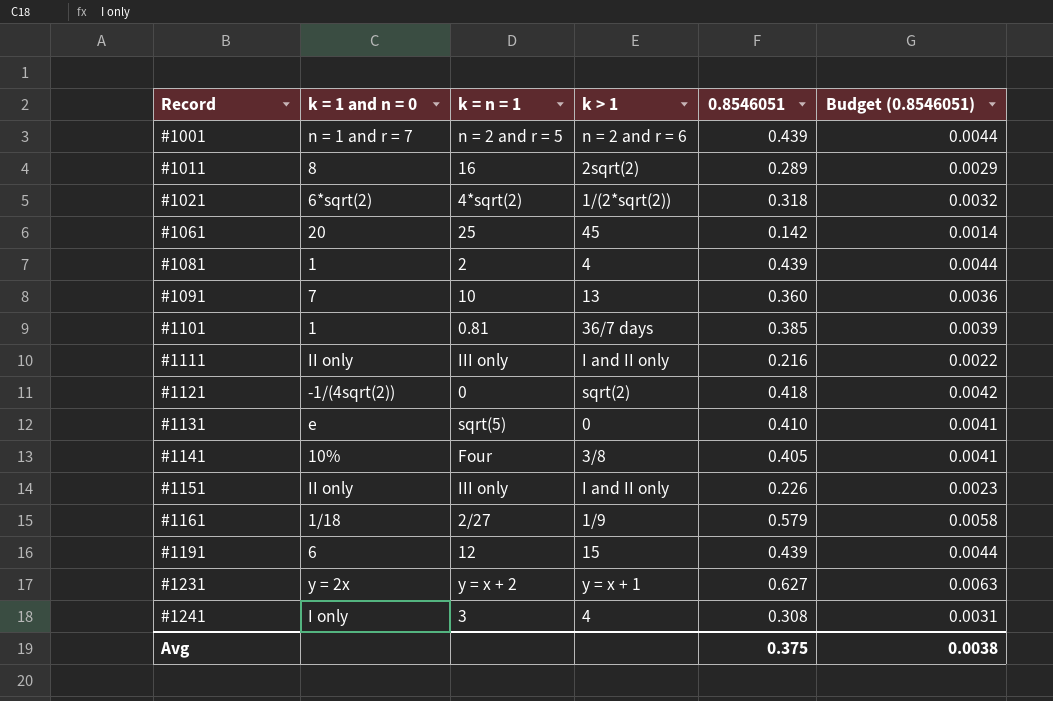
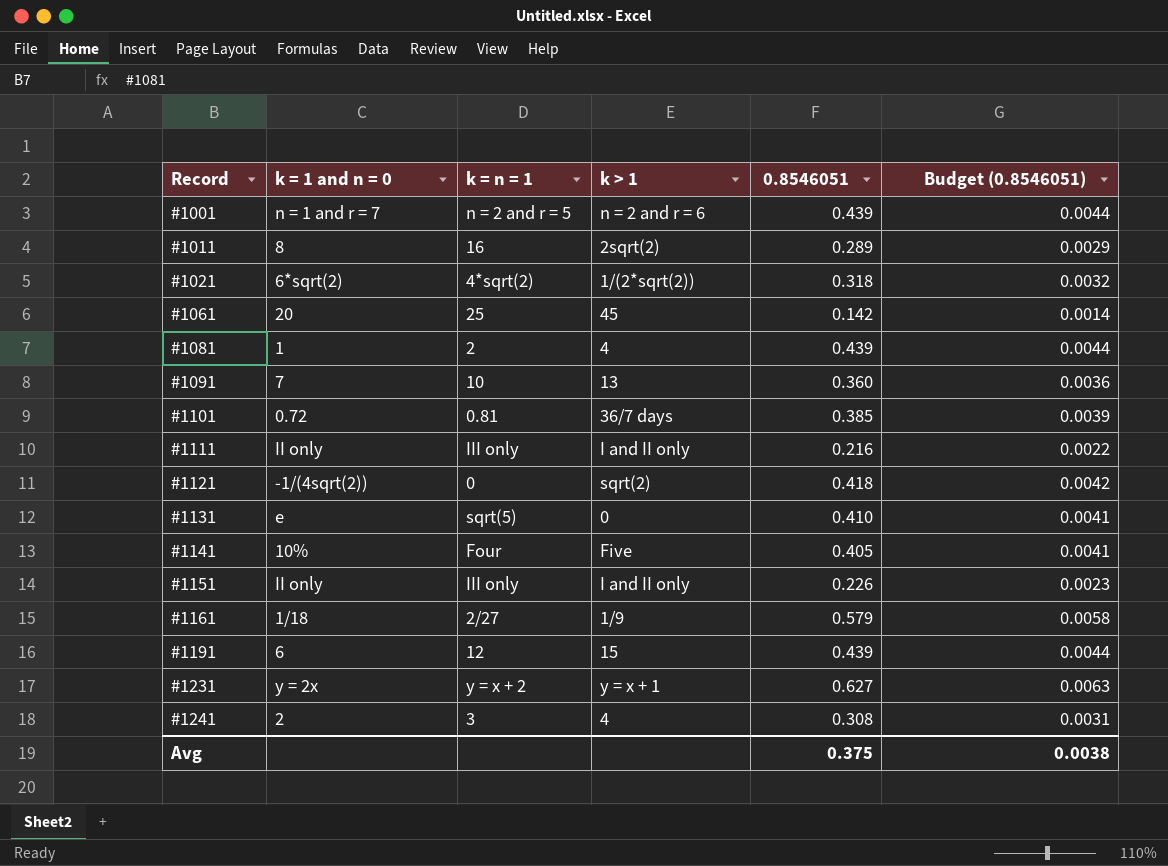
#1101 | k = 1 and n = 0: 1 -> 0.72
#1141 | k > 1: 3/8 -> Five
#1241 | k = 1 and n = 0: I only -> 2

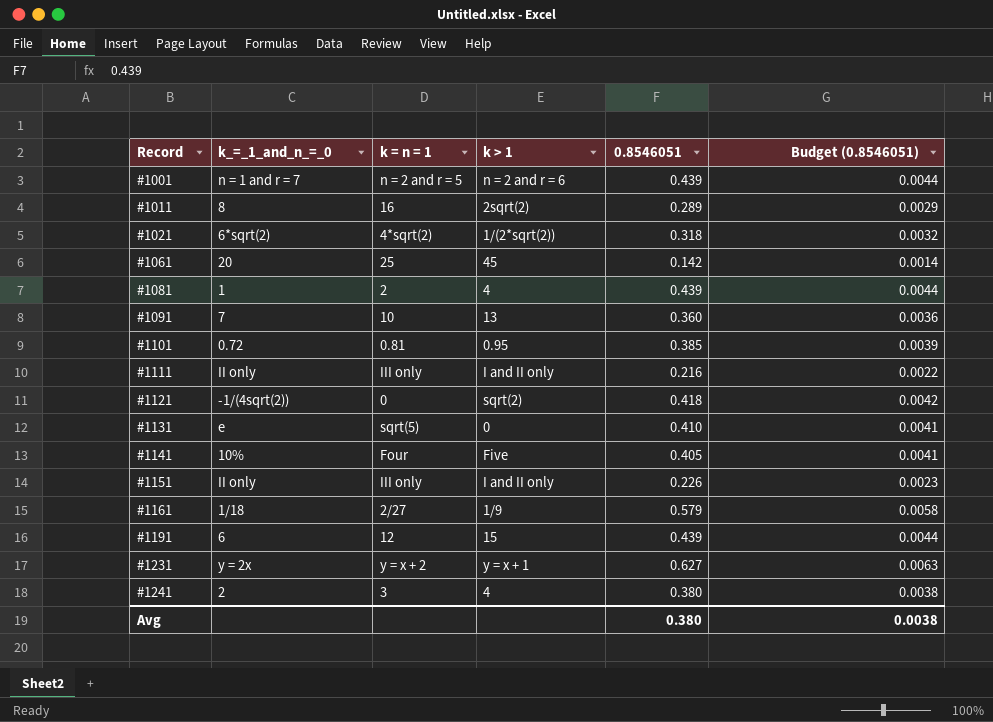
column name: k = 1 and n = 0 -> k_=_1_and_n_=_0
#1101 | k > 1: 36/7 days -> 0.95
#1241 | 0.8546051: 0.308 -> 0.380
#1241 | Budget (0.8546051): 0.0031 -> 0.0038
Avg | 0.8546051: 0.375 -> 0.380

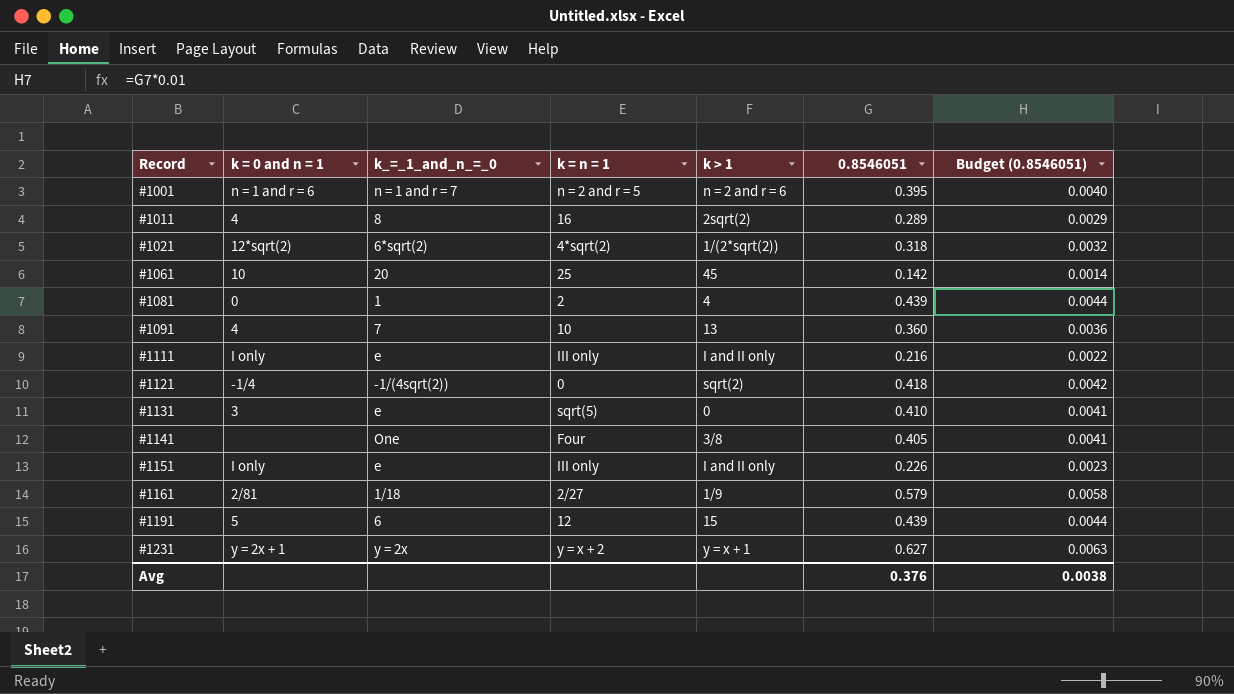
column k = 0 and n = 1 | position: none -> 2
row #1101: 0.72 | 0.81 | 0.95 | 0.385 | 0.0039 -> none
row #1241: 2 | 3 | 4 | 0.380 | 0.0038 -> none
#1001 | 0.8546051: 0.439 -> 0.395
#1001 | Budget (0.8546051): 0.0044 -> 0.0040
#1111 | k_=_1_and_n_=_0: II only -> e
#1141 | k_=_1_and_n_=_0: 10% -> One
#1141 | k > 1: Five -> 3/8
#1151 | k_=_1_and_n_=_0: II only -> e
Avg | 0.8546051: 0.380 -> 0.376

